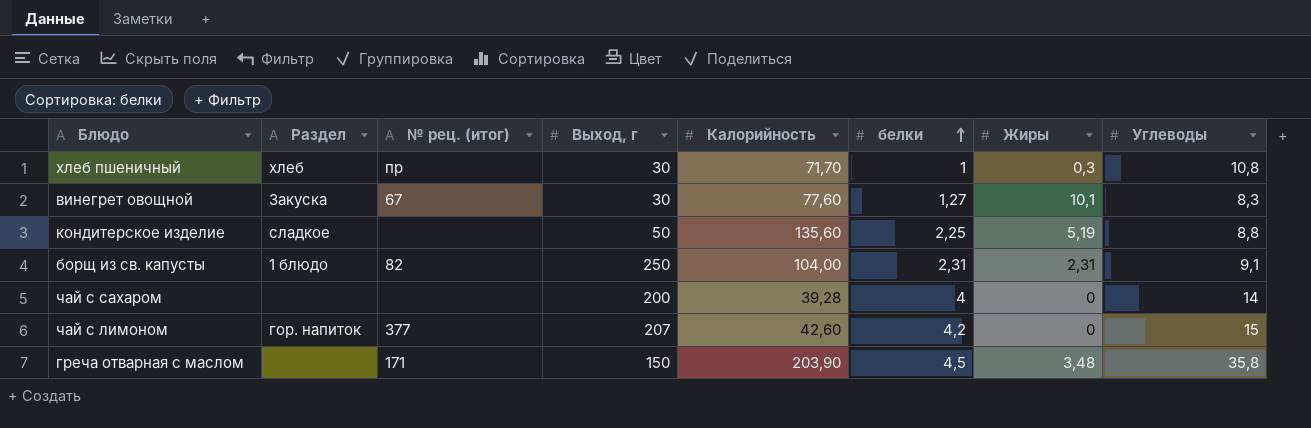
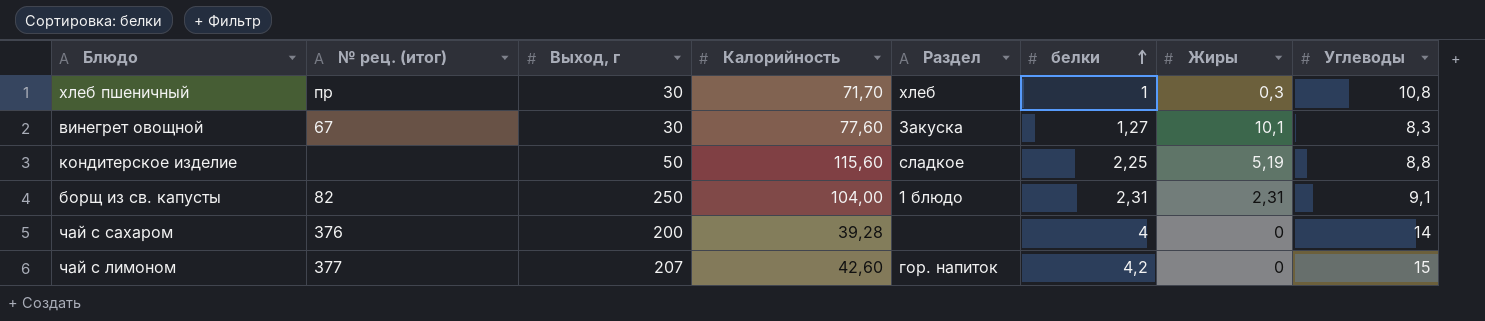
column Раздел | position: 2 -> 5
row греча отварная с маслом: none | 171 | 150 | 203,90 | 4,5 | 3,48 | 35,8 -> none
кондитерское изделие | Калорийность: 135,60 -> 115,60
чай с сахаром | № рец. (итог): none -> 376

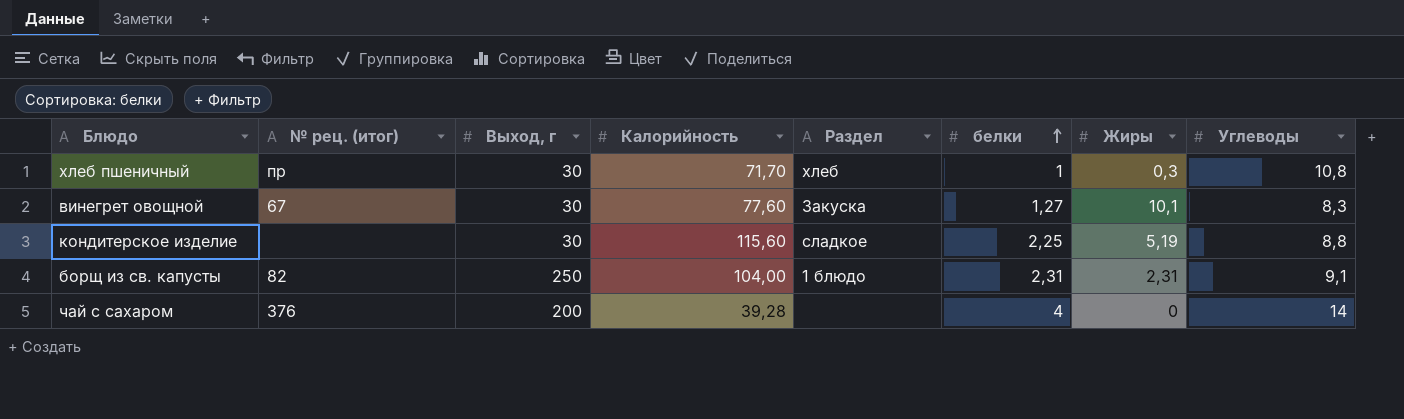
row чай с лимоном: 377 | 207 | 42,60 | гор. напиток | 4,2 | 0 | 15 -> none
кондитерское изделие | Выход, г: 50 -> 30

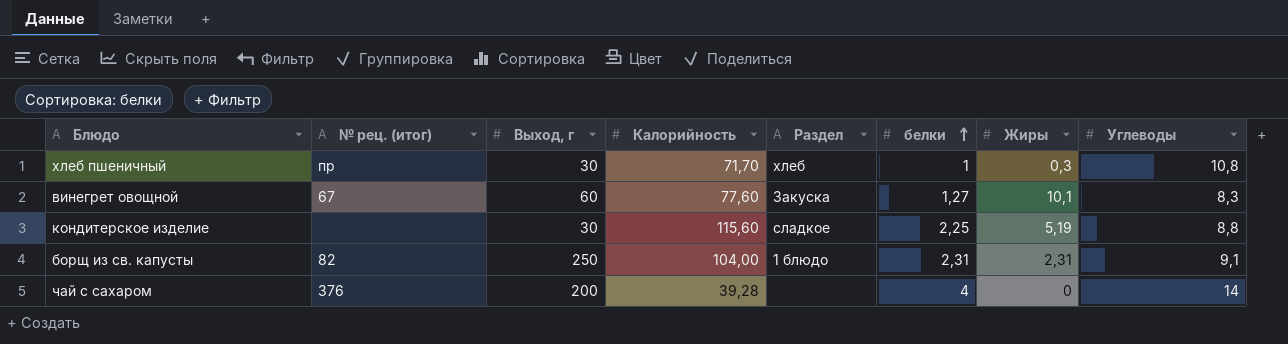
винегрет овощной | Выход, г: 30 -> 60

